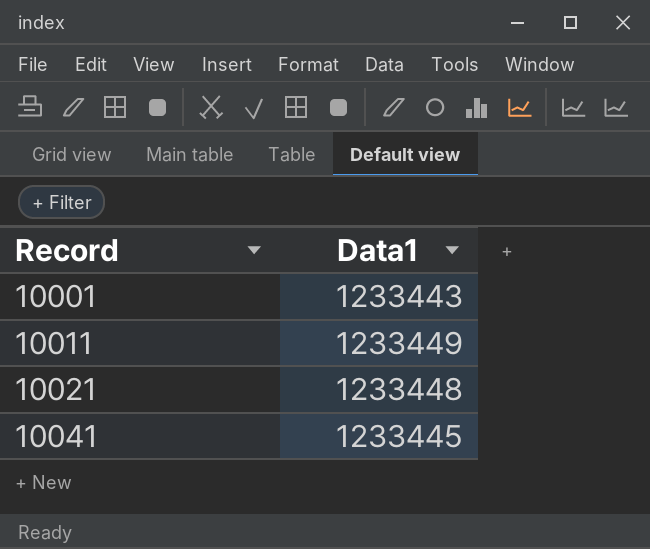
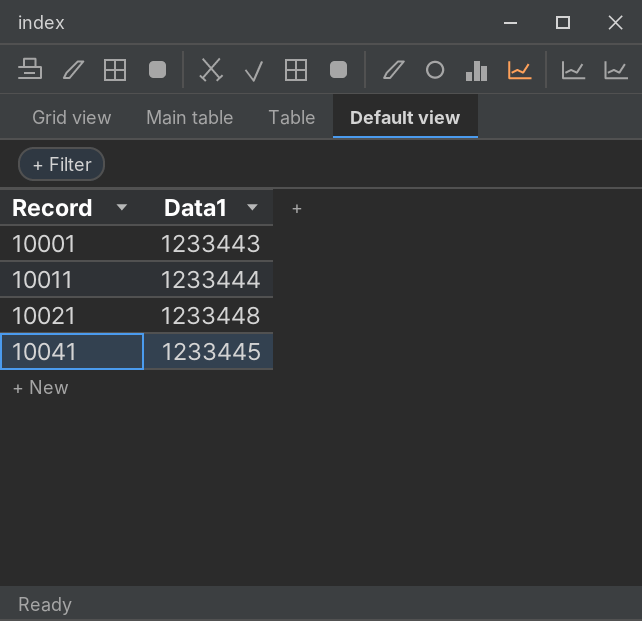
10011 | Data1: 1233449 -> 1233444

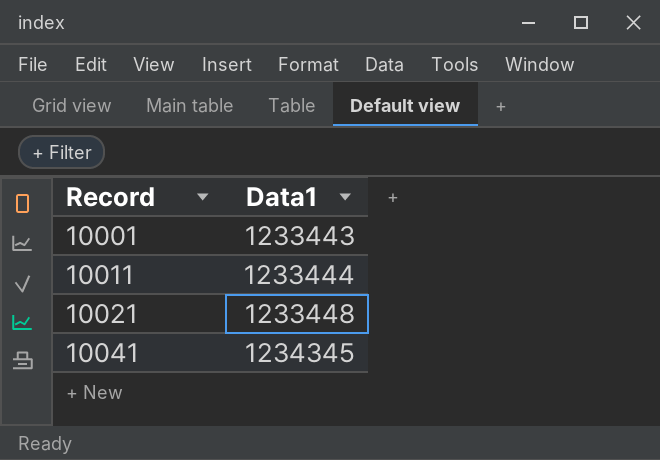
10041 | Data1: 1233445 -> 1234345

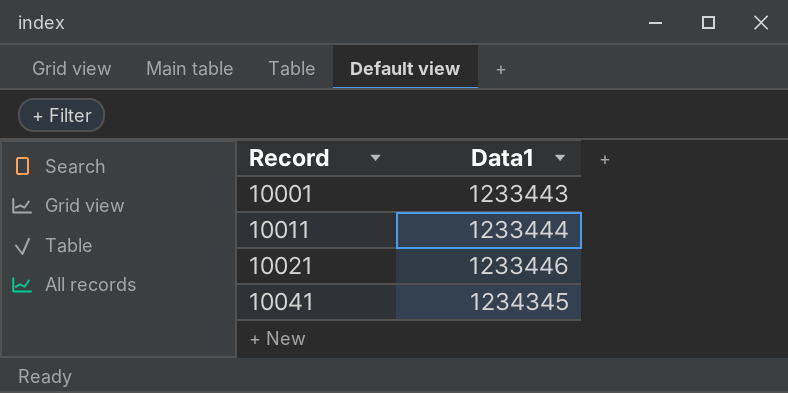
10021 | Data1: 1233448 -> 1233446

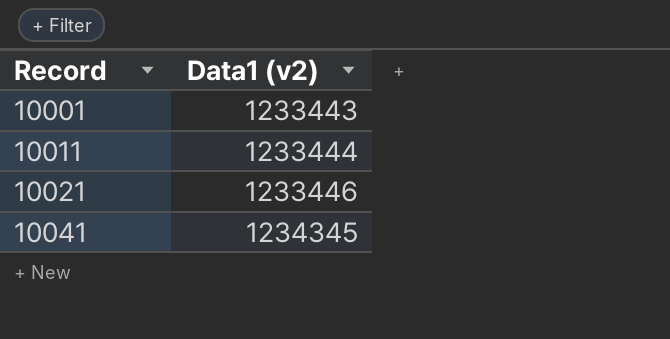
column name: Data1 -> Data1 (v2)

